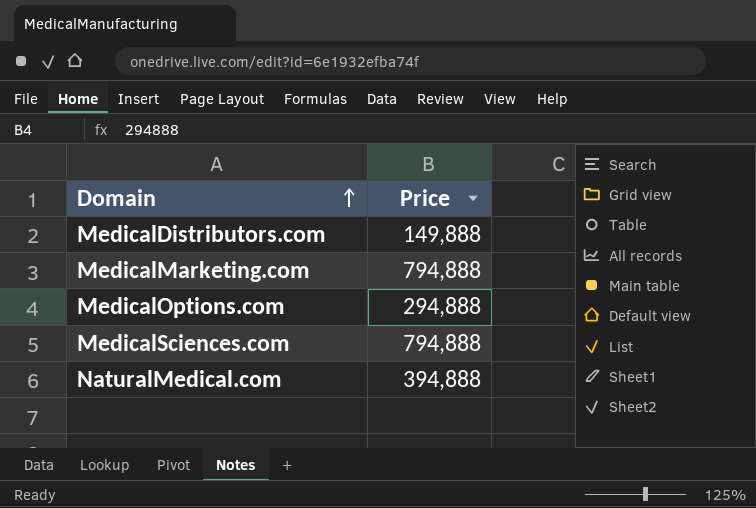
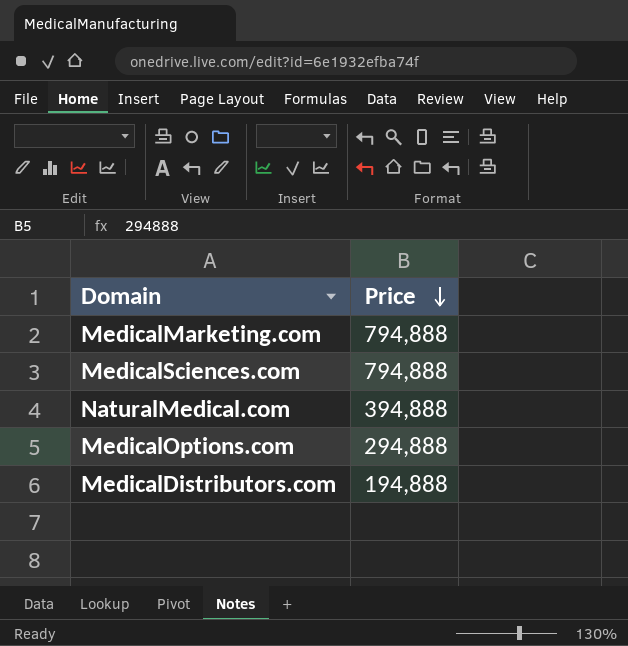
row order: Domain ascending -> Price descending
MedicalDistributors.com | Price: 149,888 -> 194,888

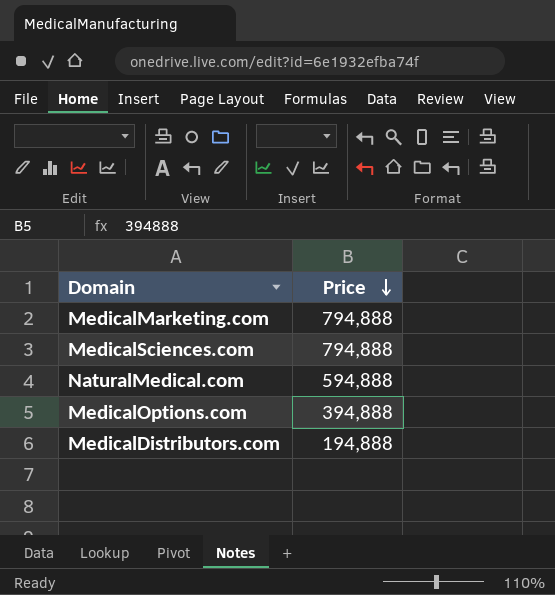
NaturalMedical.com | Price: 394,888 -> 594,888
MedicalOptions.com | Price: 294,888 -> 394,888

